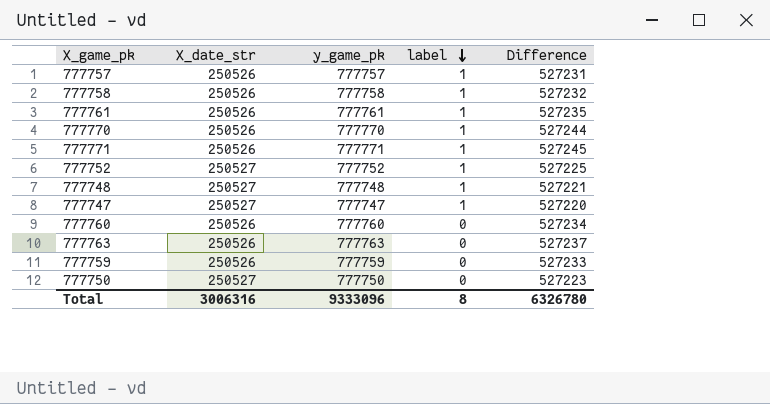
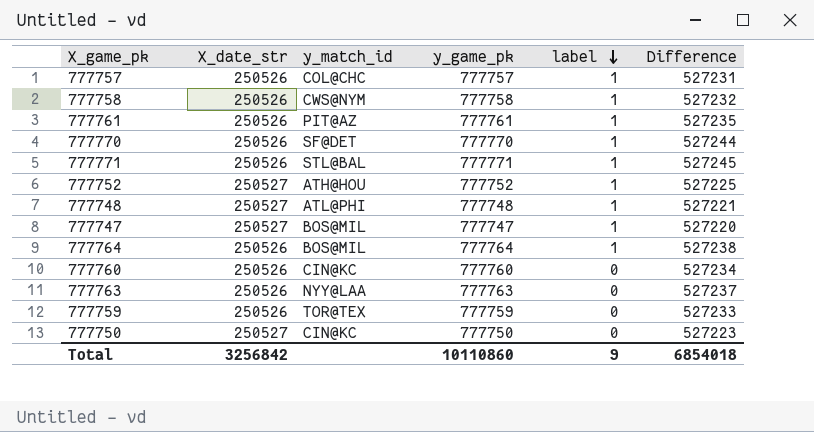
column y_match_id | position: none -> 3
row 777764: none -> 250526 | BOS@MIL | 777764 | 1 | 527238
Total | X_date_str: 3006316 -> 3256842
Total | y_game_pk: 9333096 -> 10110860
Total | label: 8 -> 9
Total | Difference: 6326780 -> 6854018

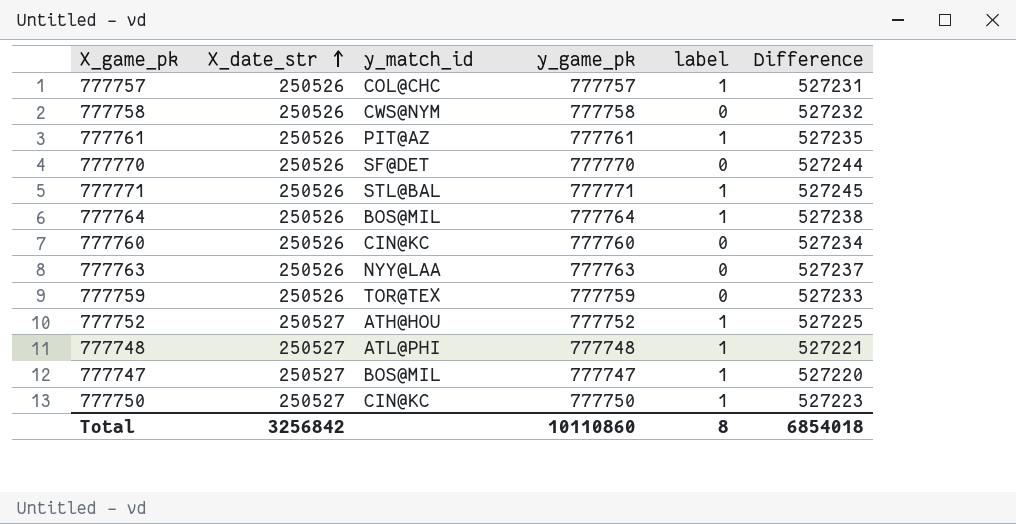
row order: label descending -> X_date_str ascending
777758 | label: 1 -> 0
777770 | label: 1 -> 0
777750 | label: 0 -> 1
Total | label: 9 -> 8

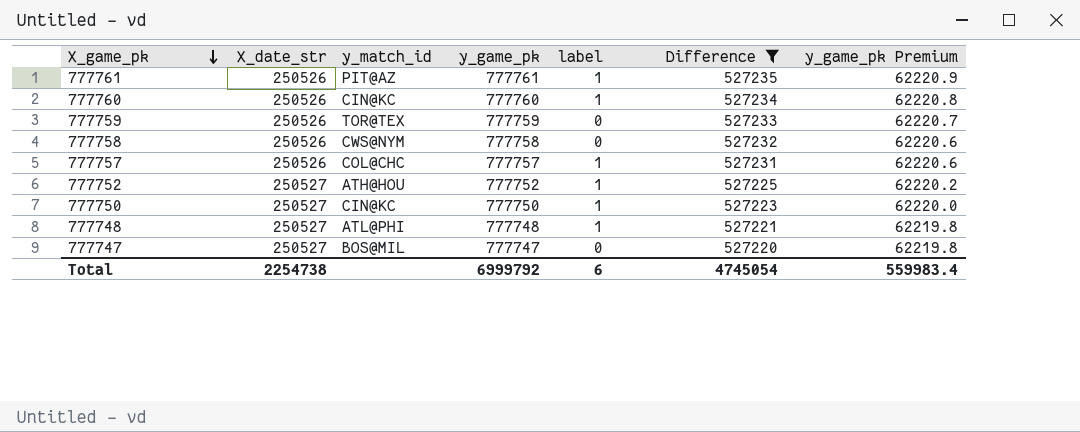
filter: none -> Difference <= 527235
row order: X_date_str ascending -> X_game_pk descending
column y_game_pk Premium | formula: none -> [y_game_pk] * 0.08
777760 | label: 0 -> 1
777747 | label: 1 -> 0
Total | X_date_str: 3256842 -> 2254738
Total | y_game_pk: 10110860 -> 6999792
Total | label: 8 -> 6
Total | Difference: 6854018 -> 4745054

